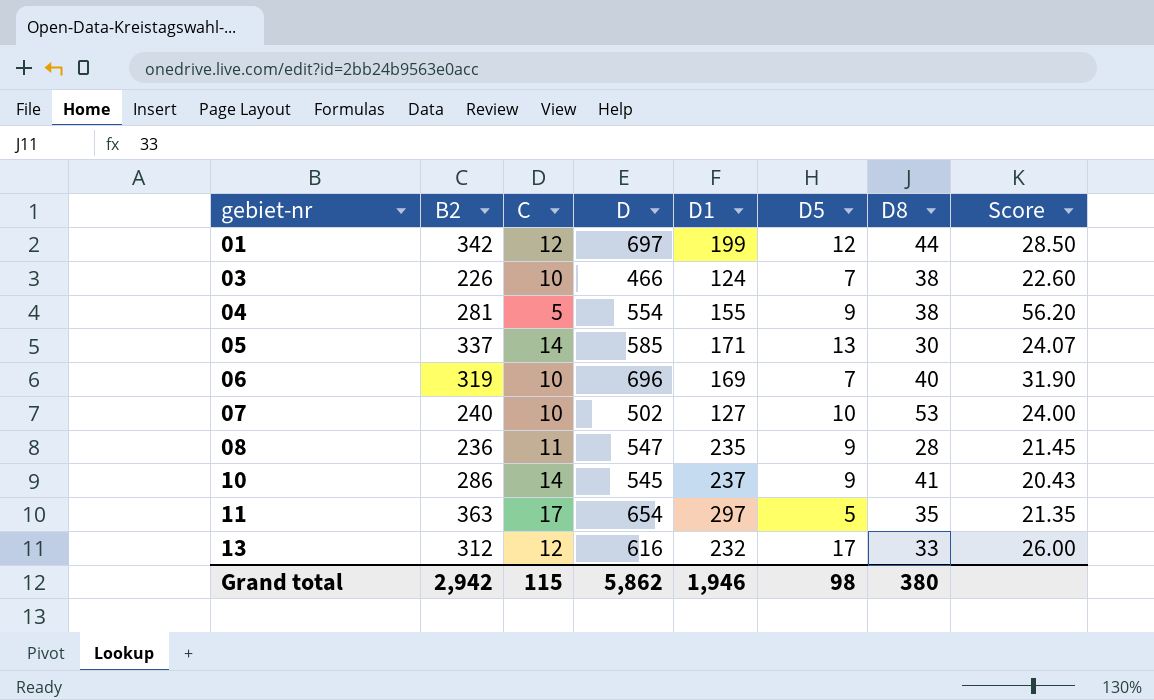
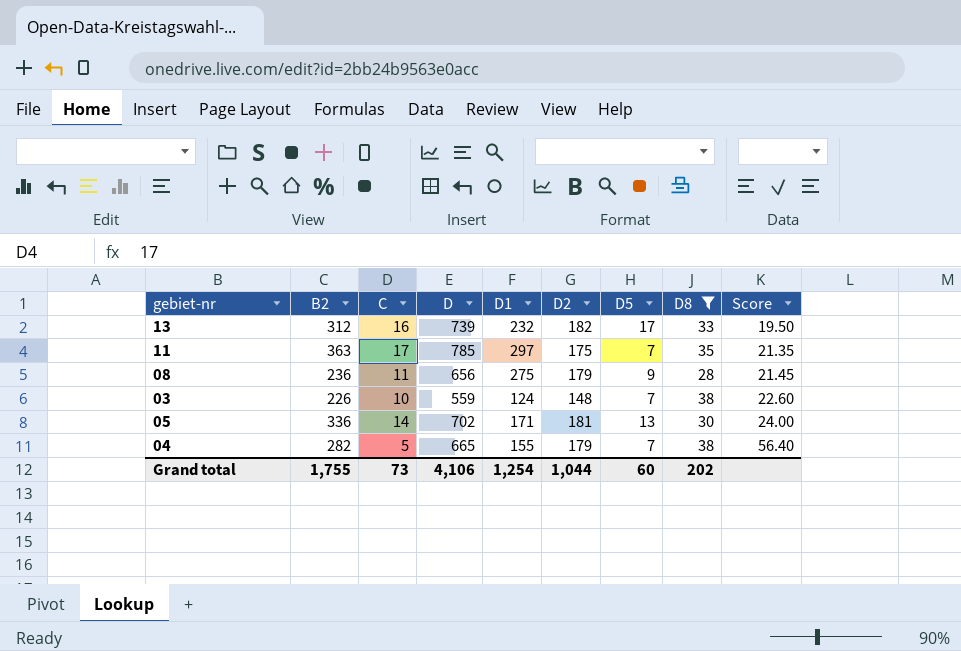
filter: none -> D8 <= 38
row order: gebiet-nr ascending -> Score ascending
column D2 | position: none -> 6
13 | C: 12 -> 16
13 | D: 616 -> 739
13 | Score: 26.00 -> 19.50
11 | D: 654 -> 785
11 | D5: 5 -> 7
08 | D: 547 -> 656
08 | D1: 235 -> 275
03 | D: 466 -> 559
05 | B2: 337 -> 336
05 | D: 585 -> 702
05 | Score: 24.07 -> 24.00
04 | B2: 281 -> 282
04 | D: 554 -> 665
04 | D5: 9 -> 7
04 | Score: 56.20 -> 56.40
Grand total | B2: 2,942 -> 1,755
Grand total | C: 115 -> 73
Grand total | D: 5,862 -> 4,106
Grand total | D1: 1,946 -> 1,254
Grand total | D5: 98 -> 60
Grand total | D8: 380 -> 202

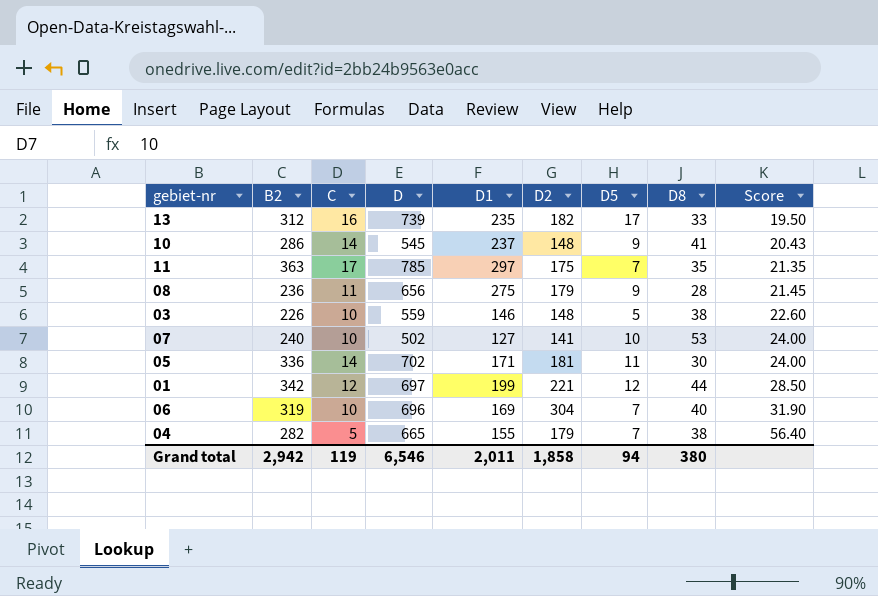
filter: D8 <= 38 -> none
13 | D1: 232 -> 235
03 | D1: 124 -> 146
03 | D5: 7 -> 5
05 | D5: 13 -> 11
Grand total | B2: 1,755 -> 2,942
Grand total | C: 73 -> 119
Grand total | D: 4,106 -> 6,546
Grand total | D1: 1,254 -> 2,011
Grand total | D2: 1,044 -> 1,858
Grand total | D5: 60 -> 94
Grand total | D8: 202 -> 380

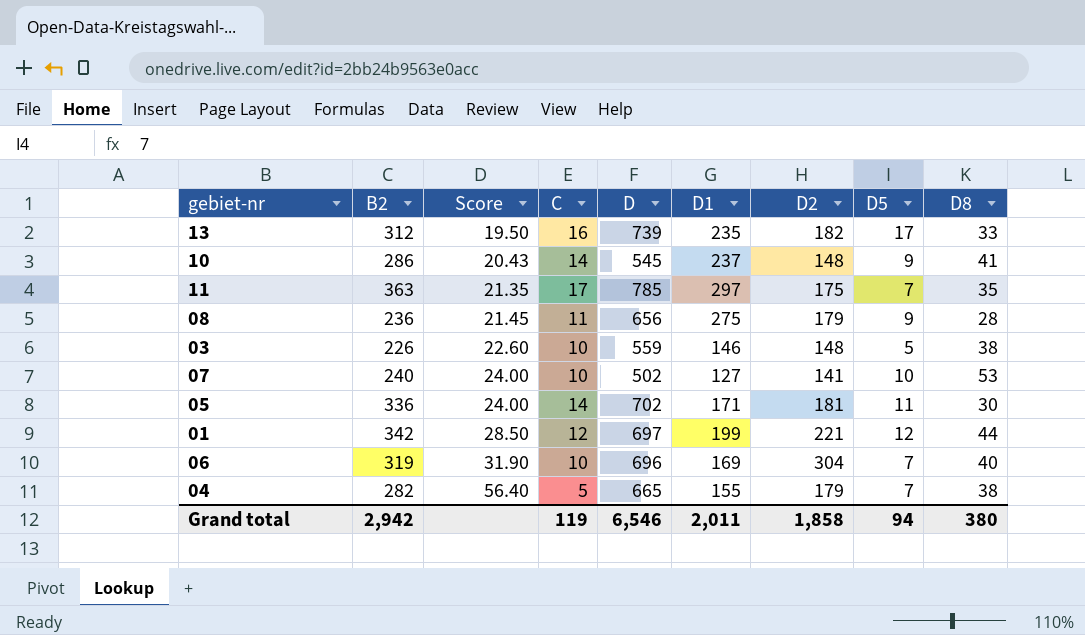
column Score | position: 9 -> 3

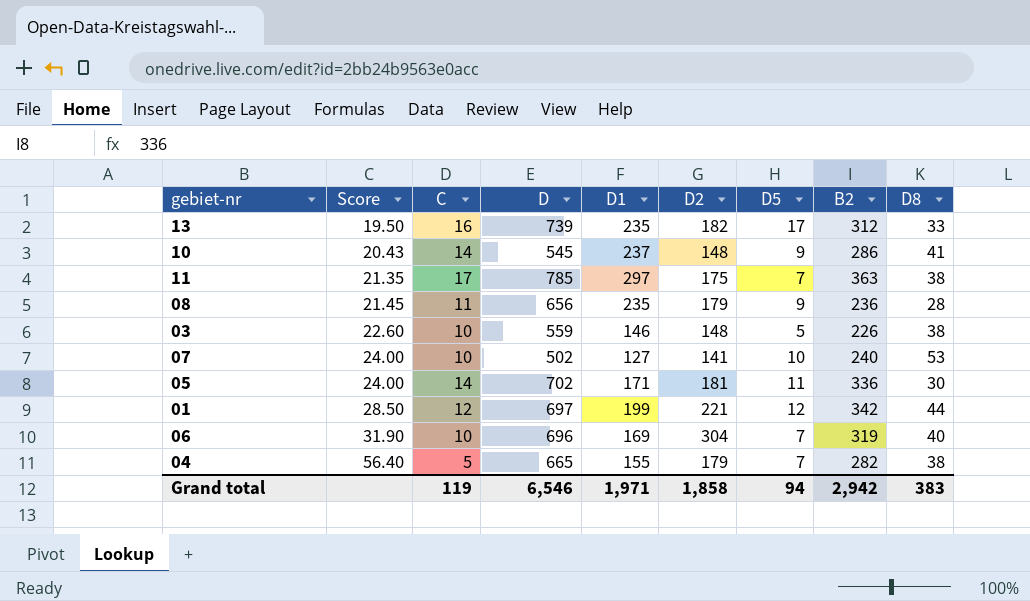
column B2 | position: 2 -> 8
11 | D8: 35 -> 38
08 | D1: 275 -> 235
Grand total | D1: 2,011 -> 1,971
Grand total | D8: 380 -> 383

